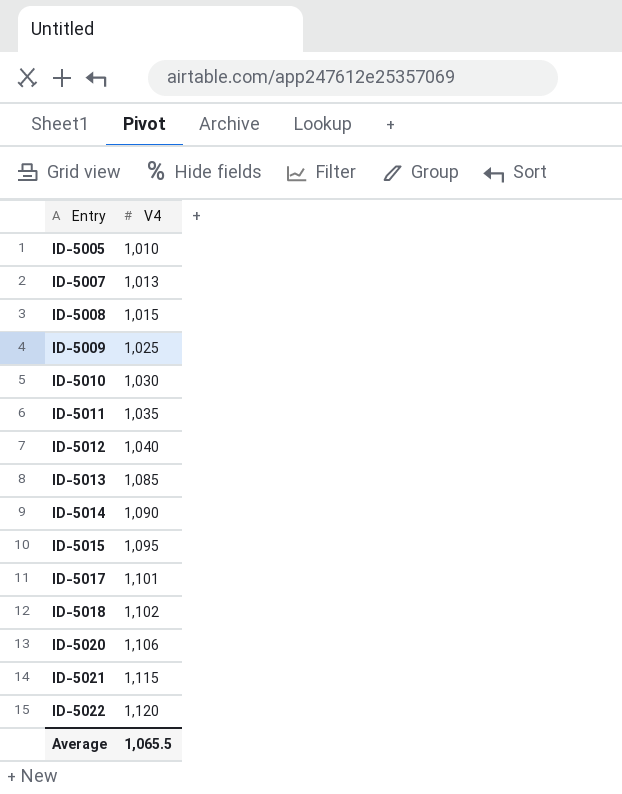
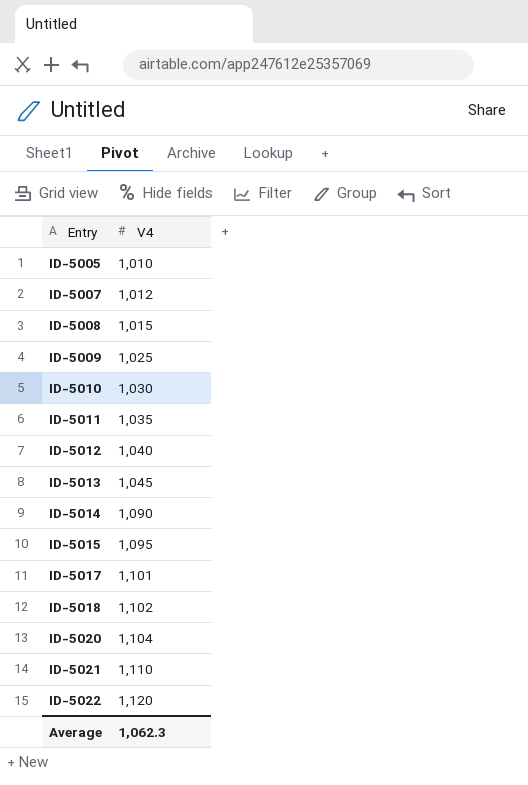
ID-5007 | V4: 1,013 -> 1,012
ID-5013 | V4: 1,085 -> 1,045
ID-5020 | V4: 1,106 -> 1,104
ID-5021 | V4: 1,115 -> 1,110
Average | V4: 1,065.5 -> 1,062.3

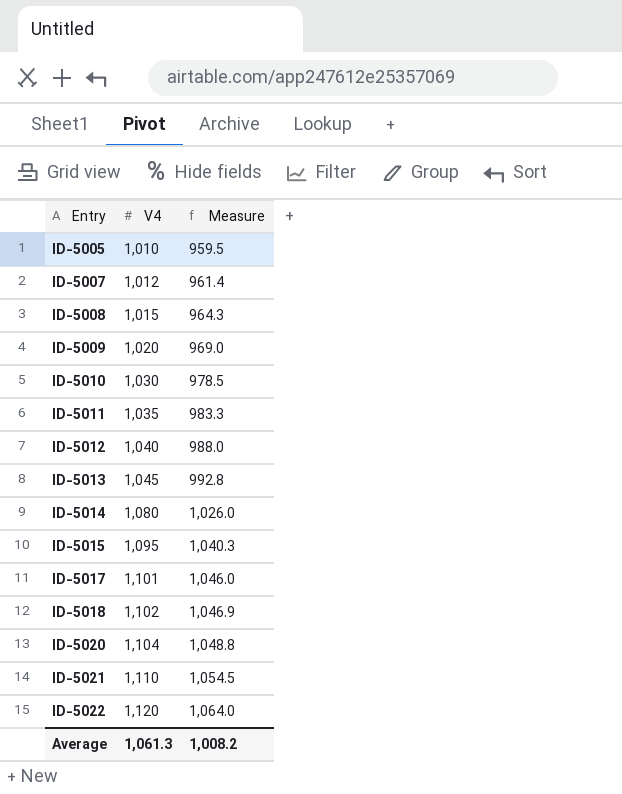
column Measure | formula: none -> [V4] * 0.95
ID-5009 | V4: 1,025 -> 1,020
ID-5014 | V4: 1,090 -> 1,080
Average | V4: 1,062.3 -> 1,061.3

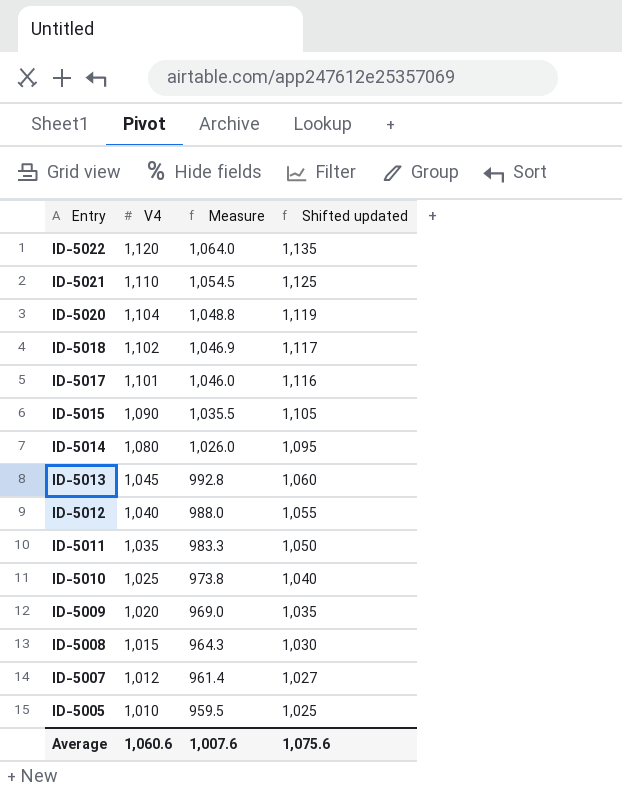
row order: Entry ascending -> Entry descending
column Shifted updated | formula: none -> [V4] + 15
ID-5015 | V4: 1,095 -> 1,090
ID-5015 | Measure: 1,040.3 -> 1,035.5
ID-5010 | V4: 1,030 -> 1,025
ID-5010 | Measure: 978.5 -> 973.8
Average | V4: 1,061.3 -> 1,060.6
Average | Measure: 1,008.2 -> 1,007.6

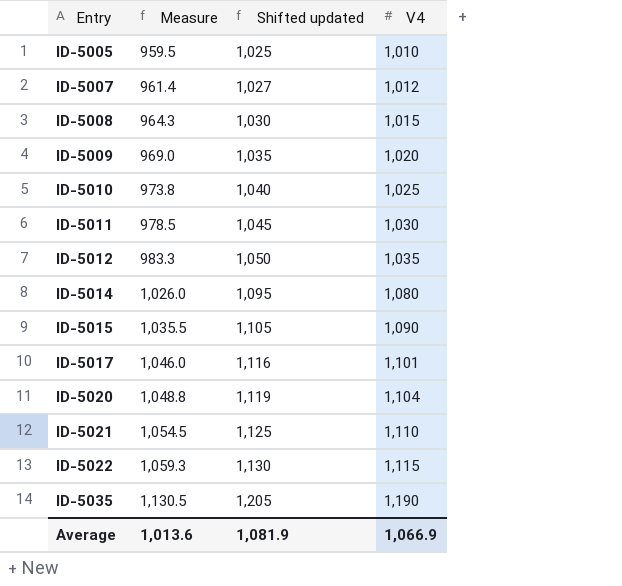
row order: Entry descending -> Entry ascending
column V4 | position: 2 -> 4
row ID-5018: 1,102 | 1,046.9 | 1,117 -> none
row ID-5013: 1,045 | 992.8 | 1,060 -> none
ID-5011 | Measure: 983.3 -> 978.5
ID-5011 | Shifted updated: 1,050 -> 1,045
ID-5011 | V4: 1,035 -> 1,030
ID-5012 | Measure: 988.0 -> 983.3
ID-5012 | Shifted updated: 1,055 -> 1,050
ID-5012 | V4: 1,040 -> 1,035
ID-5022 | Measure: 1,064.0 -> 1,059.3
ID-5022 | Shifted updated: 1,135 -> 1,130
ID-5022 | V4: 1,120 -> 1,115
row ID-5035: none -> 1,130.5 | 1,205 | 1,190
Average | Measure: 1,007.6 -> 1,013.6
Average | Shifted updated: 1,075.6 -> 1,081.9
Average | V4: 1,060.6 -> 1,066.9

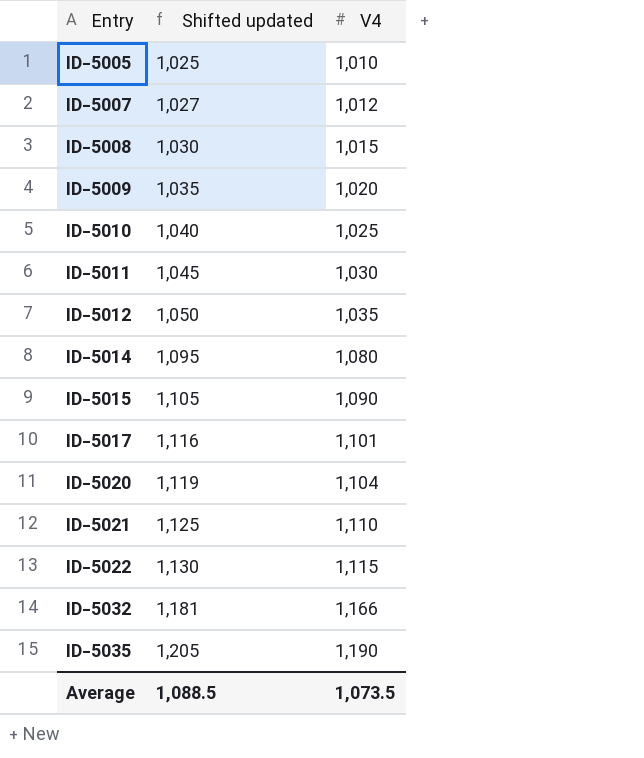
column Measure | formula: [V4] * 0.95 -> none
row ID-5032: none -> 1,181 | 1,166
Average | Shifted updated: 1,081.9 -> 1,088.5
Average | V4: 1,066.9 -> 1,073.5

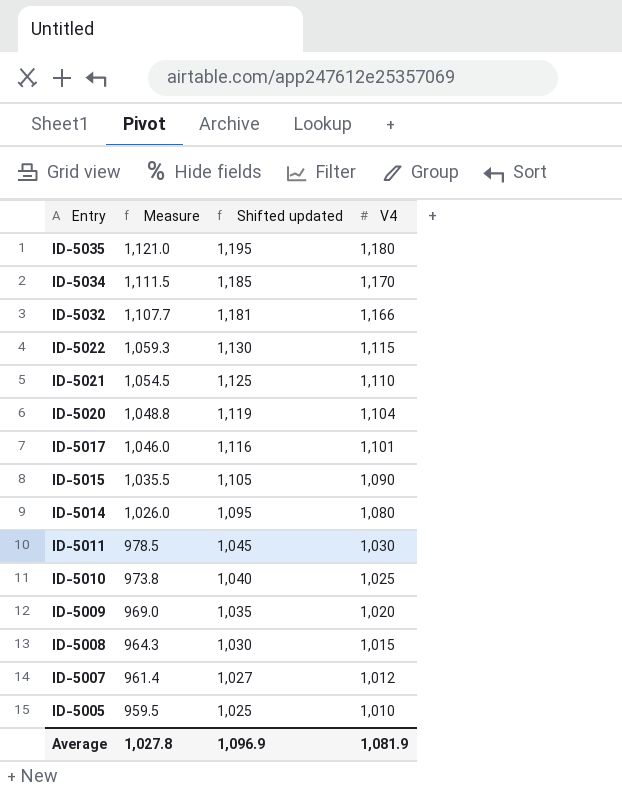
row order: Entry ascending -> Entry descending
column Measure | formula: none -> [V4] * 0.95
row ID-5012: 1,050 | 1,035 -> none
ID-5035 | Shifted updated: 1,205 -> 1,195
ID-5035 | V4: 1,190 -> 1,180
row ID-5034: none -> 1,111.5 | 1,185 | 1,170
Average | Shifted updated: 1,088.5 -> 1,096.9
Average | V4: 1,073.5 -> 1,081.9

